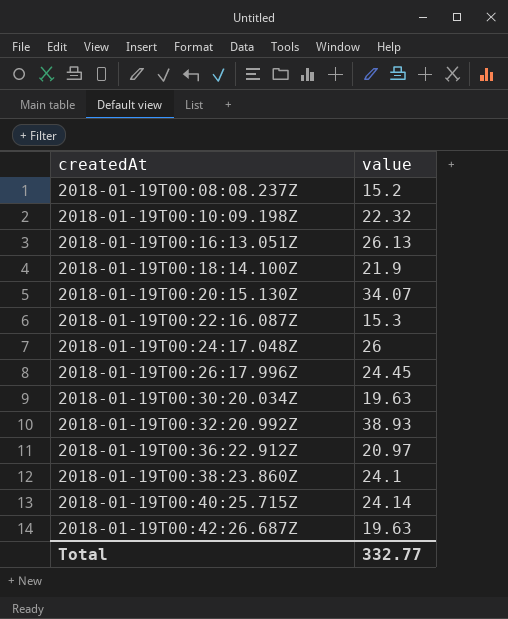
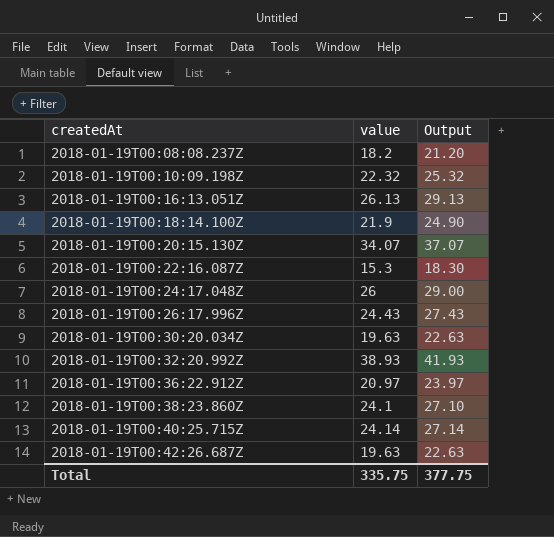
column Output | formula: none -> [value] + 3
2018-01-19T00:08:08.237Z | value: 15.2 -> 18.2
2018-01-19T00:26:17.996Z | value: 24.45 -> 24.43
Total | value: 332.77 -> 335.75

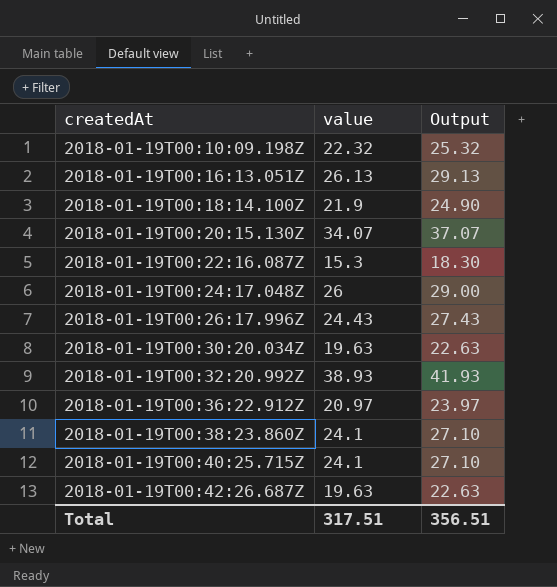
row 2018-01-19T00:08:08.237Z: 18.2 | 21.20 -> none
2018-01-19T00:40:25.715Z | value: 24.14 -> 24.1
2018-01-19T00:40:25.715Z | Output: 27.14 -> 27.10
Total | value: 335.75 -> 317.51
Total | Output: 377.75 -> 356.51

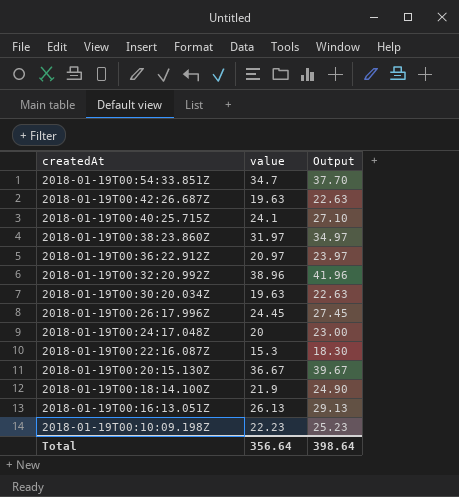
row order: createdAt ascending -> createdAt descending
row 2018-01-19T00:54:33.851Z: none -> 34.7 | 37.70
2018-01-19T00:38:23.860Z | value: 24.1 -> 31.97
2018-01-19T00:38:23.860Z | Output: 27.10 -> 34.97
2018-01-19T00:32:20.992Z | value: 38.93 -> 38.96
2018-01-19T00:32:20.992Z | Output: 41.93 -> 41.96
2018-01-19T00:26:17.996Z | value: 24.43 -> 24.45
2018-01-19T00:26:17.996Z | Output: 27.43 -> 27.45
2018-01-19T00:24:17.048Z | value: 26 -> 20
2018-01-19T00:24:17.048Z | Output: 29.00 -> 23.00
2018-01-19T00:20:15.130Z | value: 34.07 -> 36.67
2018-01-19T00:20:15.130Z | Output: 37.07 -> 39.67
2018-01-19T00:10:09.198Z | value: 22.32 -> 22.23
2018-01-19T00:10:09.198Z | Output: 25.32 -> 25.23
Total | value: 317.51 -> 356.64
Total | Output: 356.51 -> 398.64

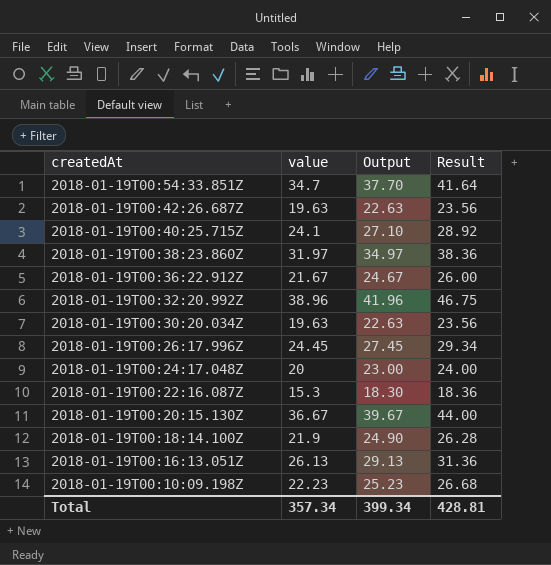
column Result | formula: none -> [value] * 1.2
2018-01-19T00:36:22.912Z | value: 20.97 -> 21.67
2018-01-19T00:36:22.912Z | Output: 23.97 -> 24.67
Total | value: 356.64 -> 357.34
Total | Output: 398.64 -> 399.34

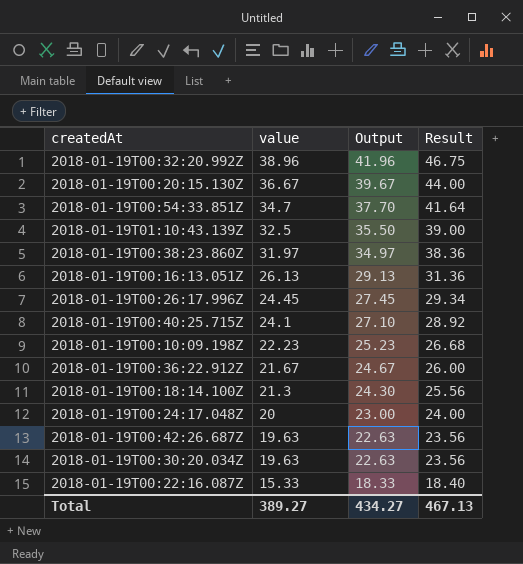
row order: createdAt descending -> value descending
row 2018-01-19T01:10:43.139Z: none -> 32.5 | 35.50 | 39.00
2018-01-19T00:18:14.100Z | value: 21.9 -> 21.3
2018-01-19T00:18:14.100Z | Output: 24.90 -> 24.30
2018-01-19T00:18:14.100Z | Result: 26.28 -> 25.56
2018-01-19T00:22:16.087Z | value: 15.3 -> 15.33
2018-01-19T00:22:16.087Z | Output: 18.30 -> 18.33
2018-01-19T00:22:16.087Z | Result: 18.36 -> 18.40
Total | value: 357.34 -> 389.27
Total | Output: 399.34 -> 434.27
Total | Result: 428.81 -> 467.13

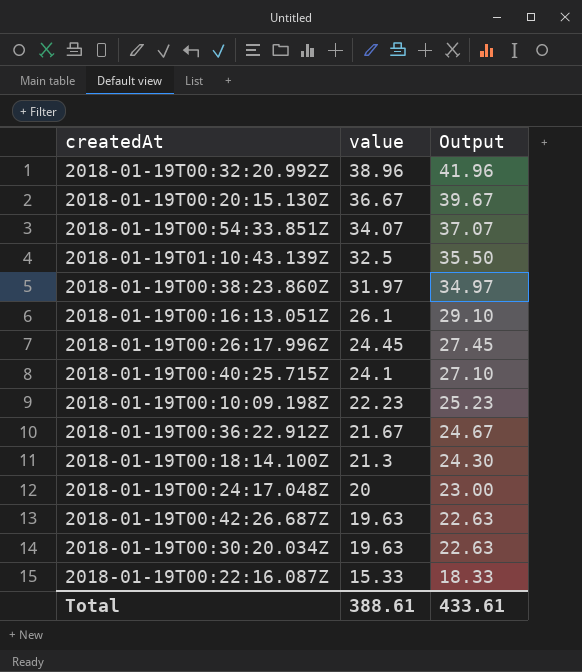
column Result | formula: [value] * 1.2 -> none
2018-01-19T00:54:33.851Z | value: 34.7 -> 34.07
2018-01-19T00:54:33.851Z | Output: 37.70 -> 37.07
2018-01-19T00:16:13.051Z | value: 26.13 -> 26.1
2018-01-19T00:16:13.051Z | Output: 29.13 -> 29.10
Total | value: 389.27 -> 388.61
Total | Output: 434.27 -> 433.61

